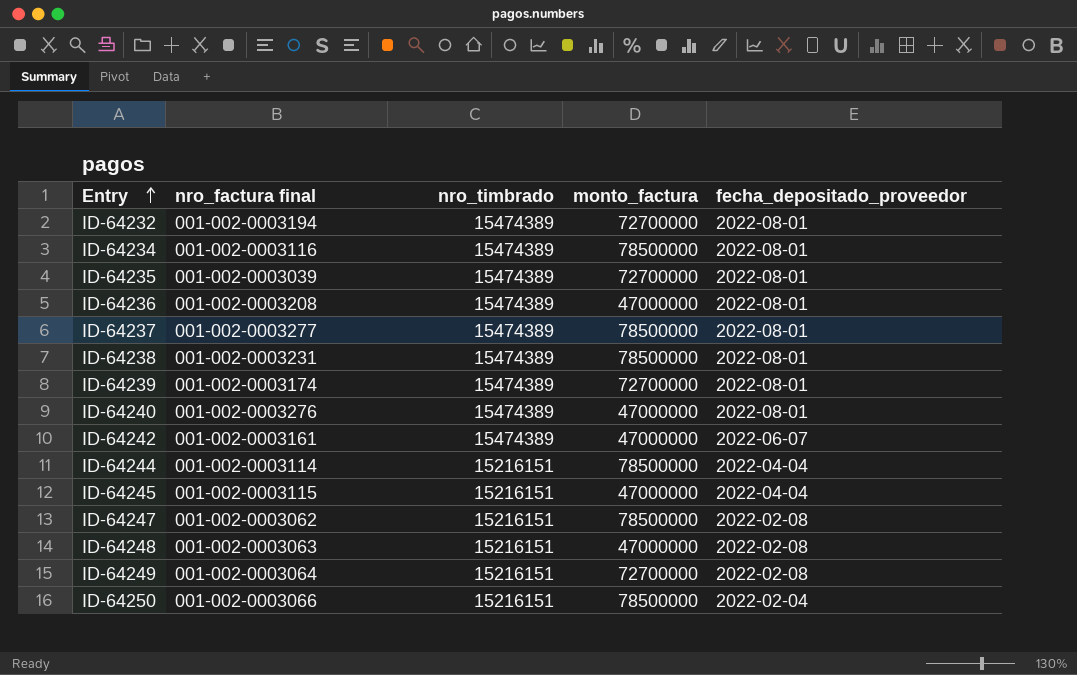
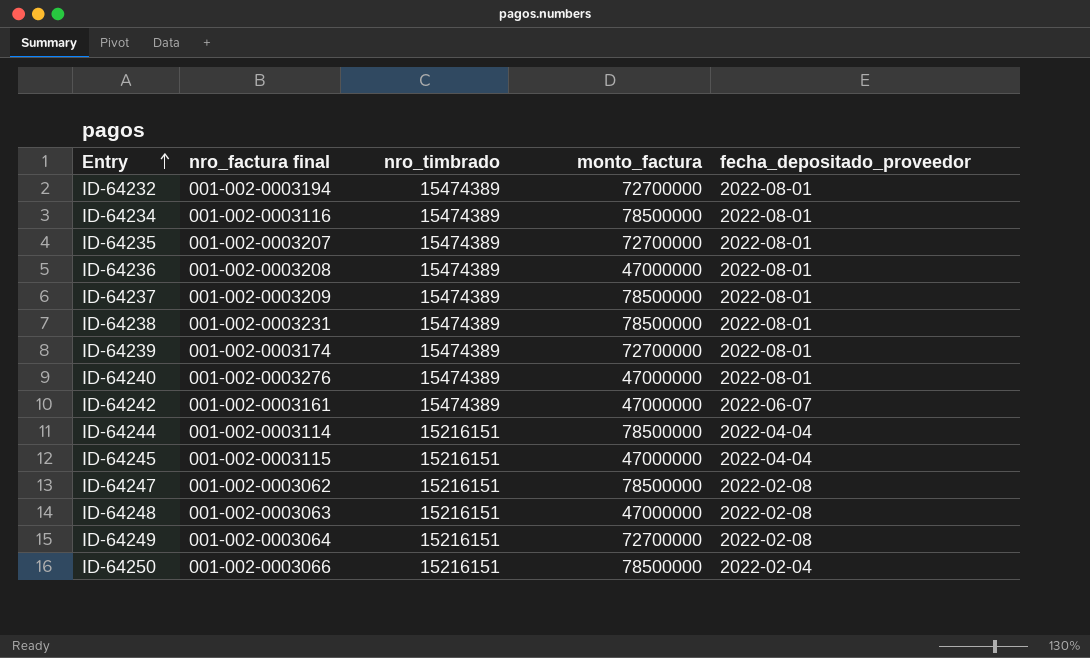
ID-64235 | nro_factura final: 001-002-0003039 -> 001-002-0003207
ID-64237 | nro_factura final: 001-002-0003277 -> 001-002-0003209

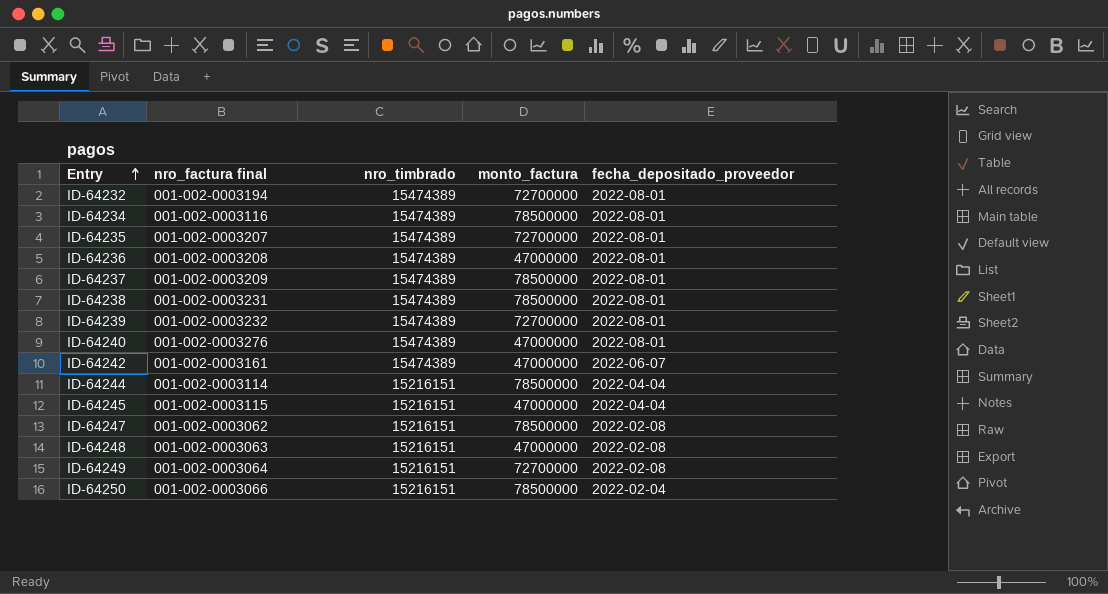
ID-64239 | nro_factura final: 001-002-0003174 -> 001-002-0003232

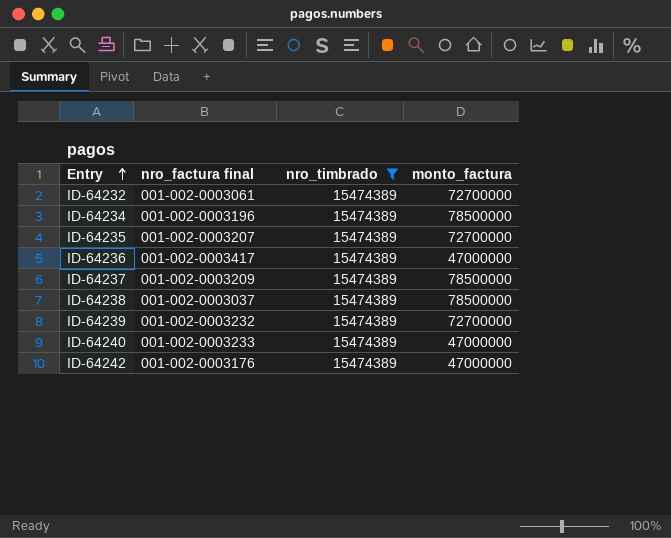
filter: none -> nro_timbrado = 15474389
column fecha_depositado_proveedor | position: 5 -> none
ID-64232 | nro_factura final: 001-002-0003194 -> 001-002-0003061
ID-64234 | nro_factura final: 001-002-0003116 -> 001-002-0003196
ID-64236 | nro_factura final: 001-002-0003208 -> 001-002-0003417
ID-64238 | nro_factura final: 001-002-0003231 -> 001-002-0003037
ID-64240 | nro_factura final: 001-002-0003276 -> 001-002-0003233
ID-64242 | nro_factura final: 001-002-0003161 -> 001-002-0003176

